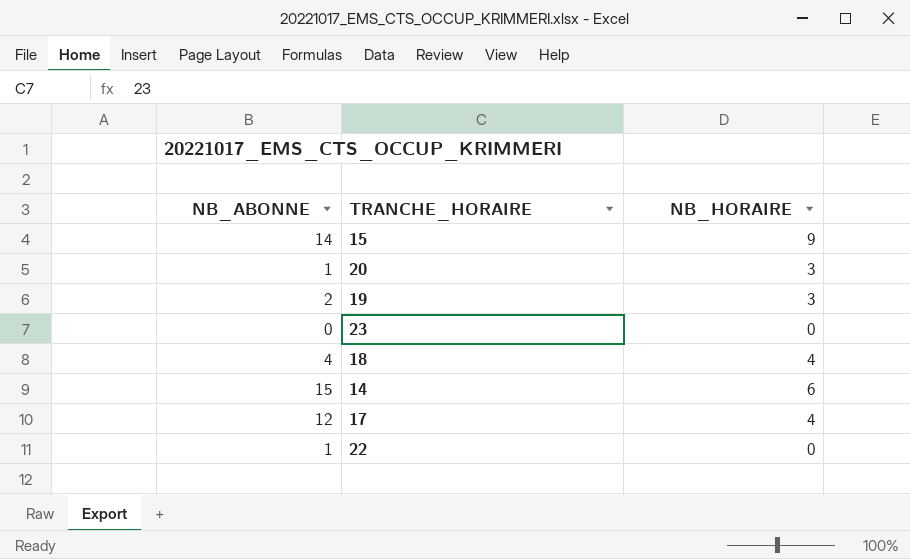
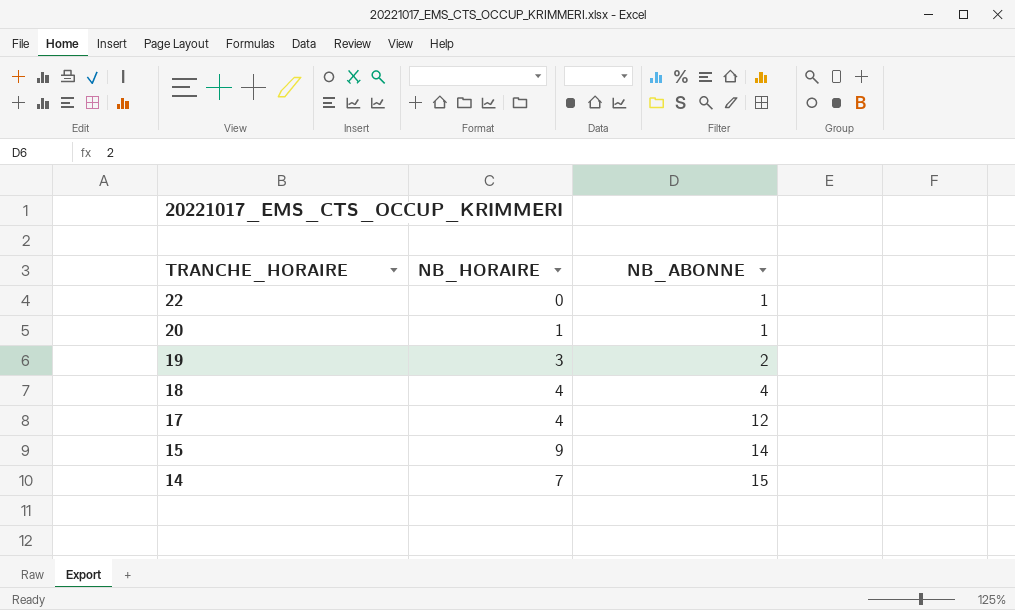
row order: none -> TRANCHE_HORAIRE descending
column NB_ABONNE | position: 1 -> 3
row 23: 0 | 0 -> none
20 | NB_HORAIRE: 3 -> 1
14 | NB_HORAIRE: 6 -> 7

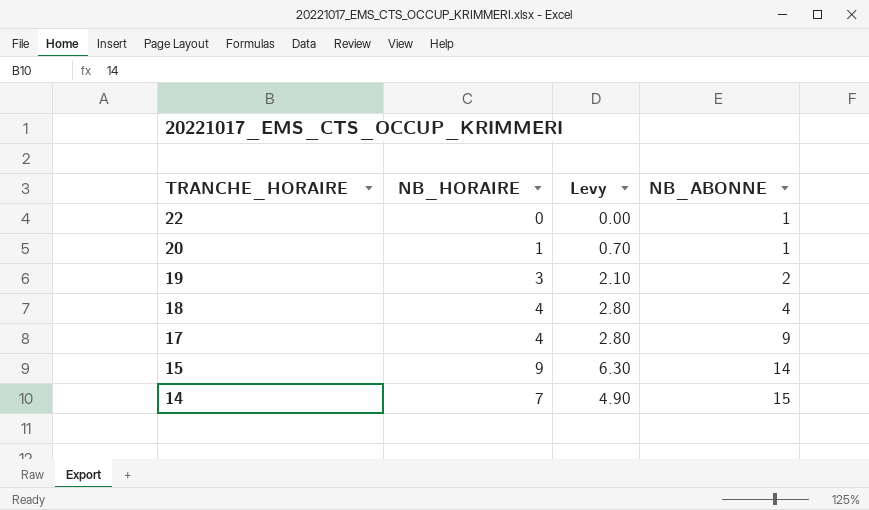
column Levy | formula: none -> [NB_HORAIRE] * 0.7
17 | NB_ABONNE: 12 -> 9

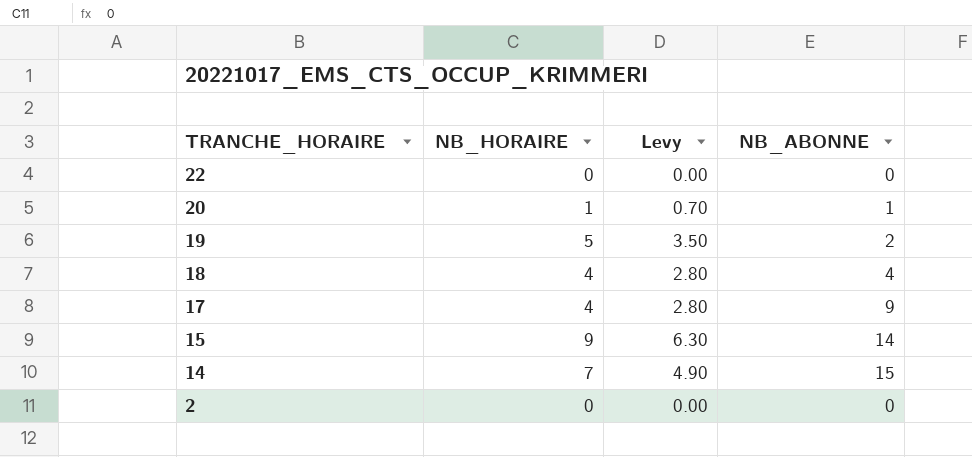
22 | NB_ABONNE: 1 -> 0
19 | NB_HORAIRE: 3 -> 5
19 | Levy: 2.10 -> 3.50
row 2: none -> 0 | 0.00 | 0

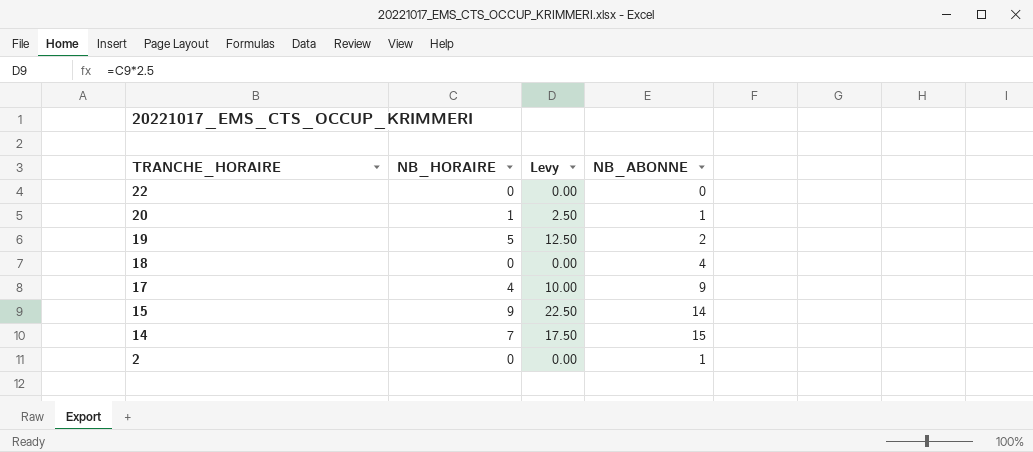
column Levy | formula: [NB_HORAIRE] * 0.7 -> [NB_HORAIRE] * 2.5
18 | NB_HORAIRE: 4 -> 0
2 | NB_ABONNE: 0 -> 1

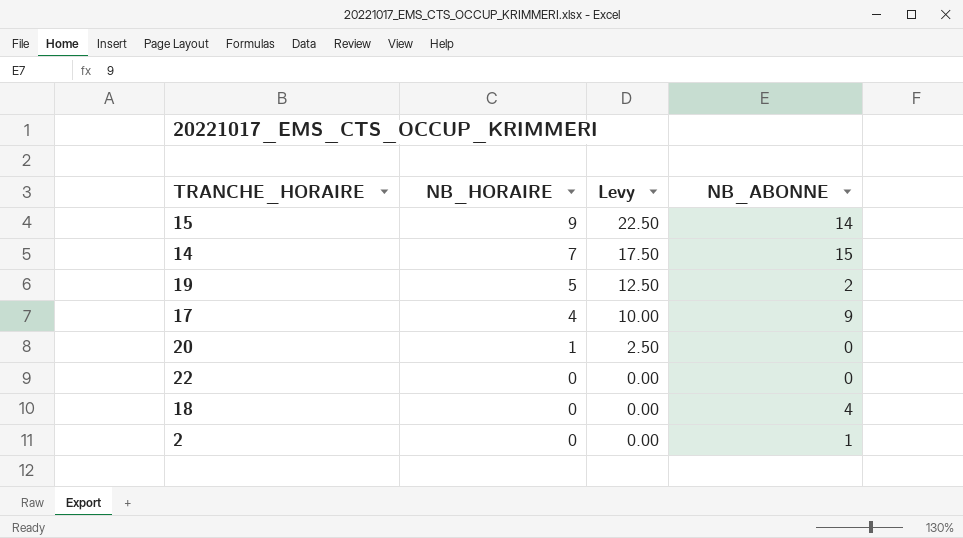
row order: TRANCHE_HORAIRE descending -> NB_HORAIRE descending
20 | NB_ABONNE: 1 -> 0

